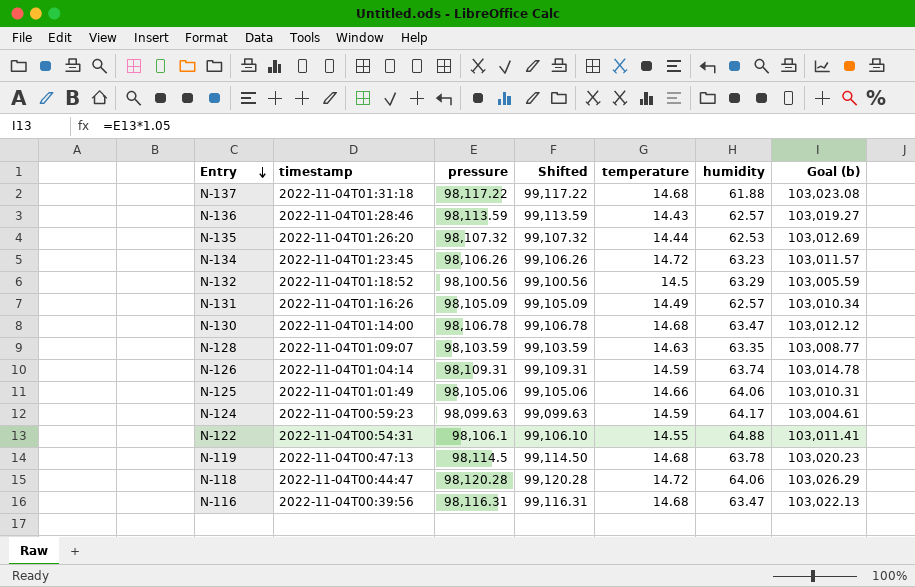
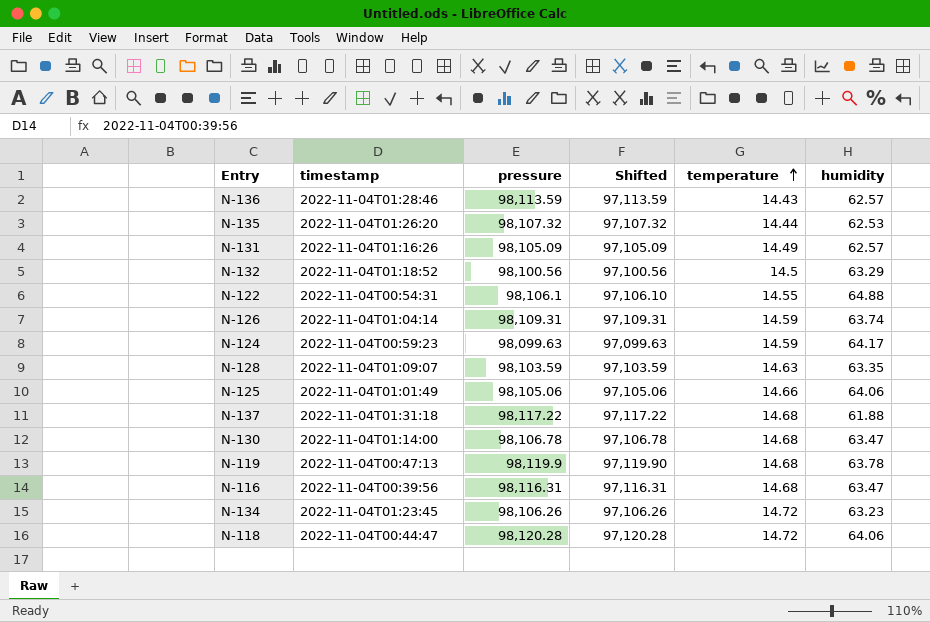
row order: Entry descending -> temperature ascending
column Goal (b) | formula: [pressure] * 1.05 -> none
column Shifted | formula: [pressure] + 1000 -> [pressure] - 1000
N-119 | pressure: 98,114.5 -> 98,119.9

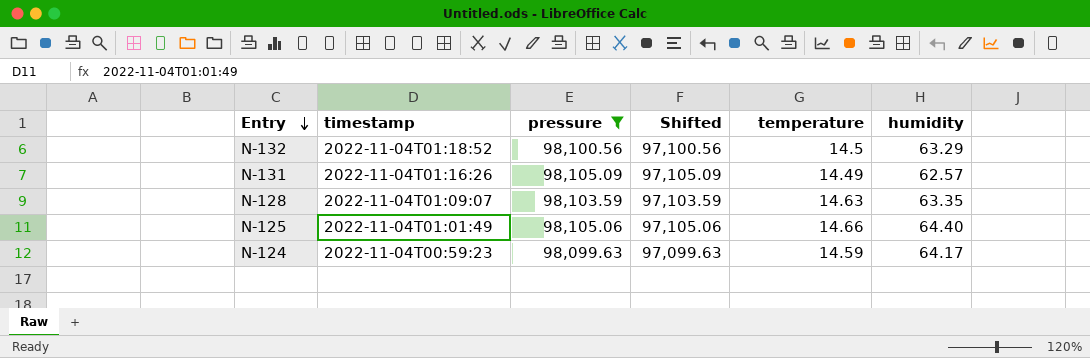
filter: none -> pressure <= 98,105.09
row order: temperature ascending -> Entry descending
N-125 | humidity: 64.06 -> 64.40

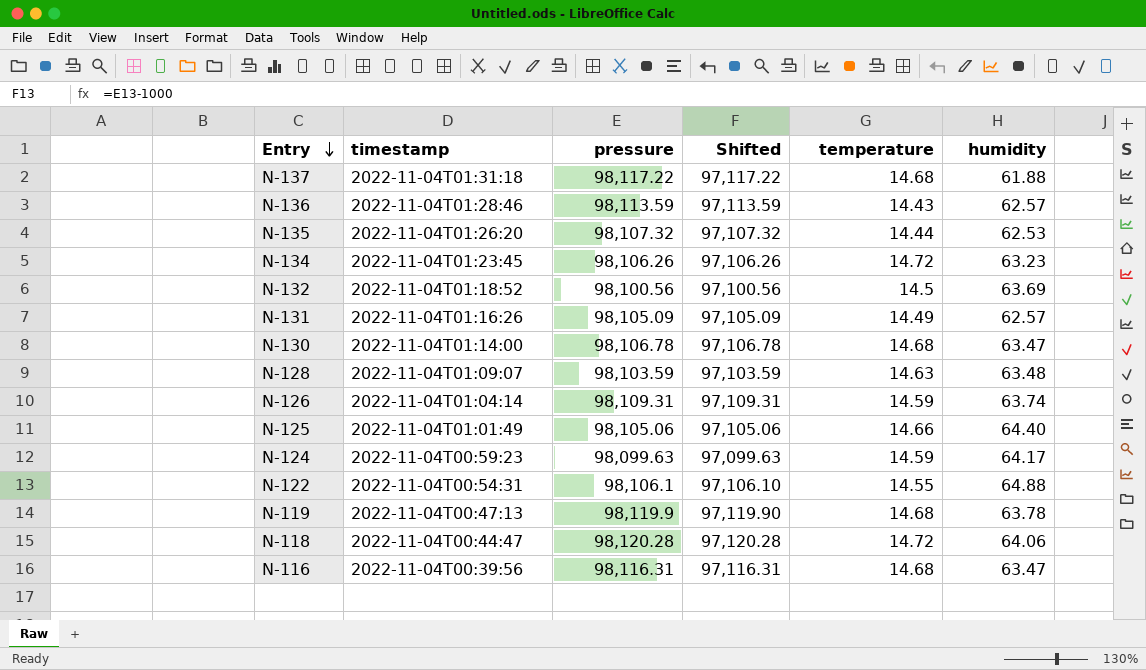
filter: pressure <= 98,105.09 -> none
N-132 | humidity: 63.29 -> 63.69
N-128 | humidity: 63.35 -> 63.48

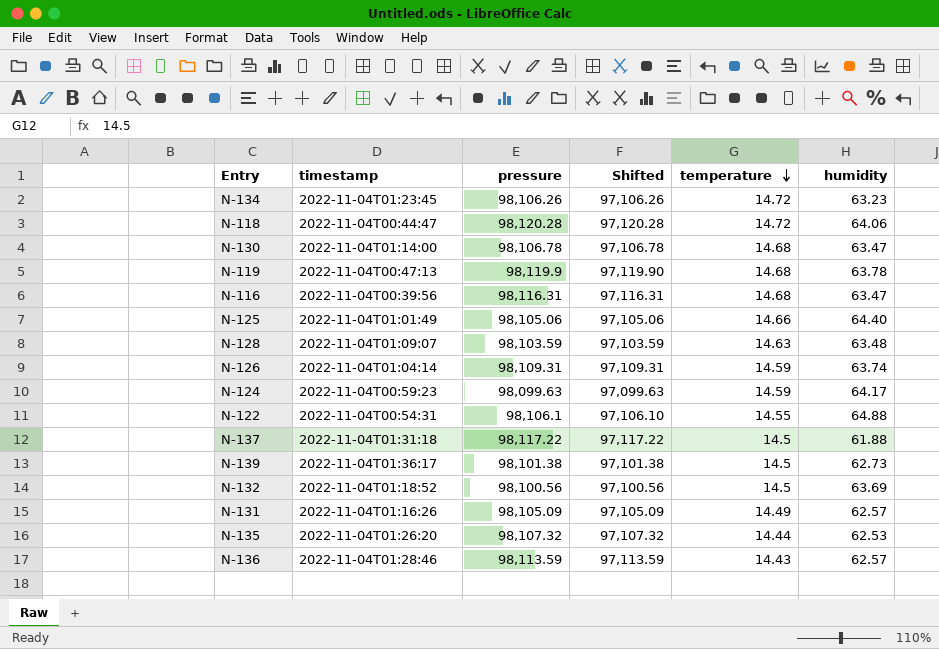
row order: Entry descending -> temperature descending
N-137 | temperature: 14.68 -> 14.5
row N-139: none -> 2022-11-04T01:36:17 | 98,101.38 | 97,101.38 | 14.5 | 62.73

